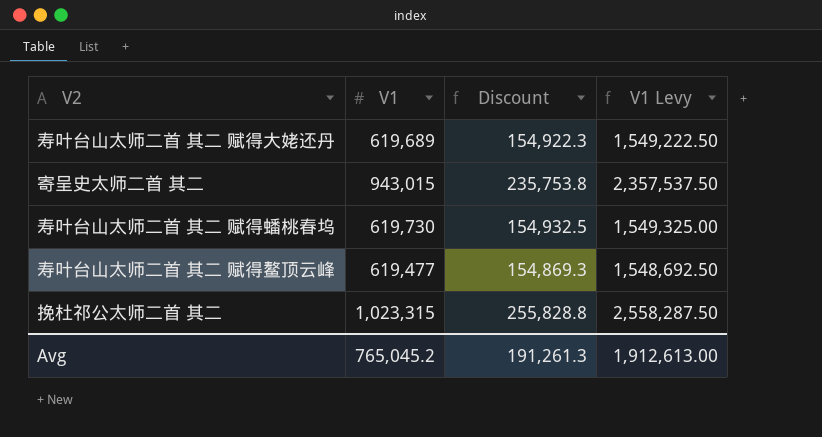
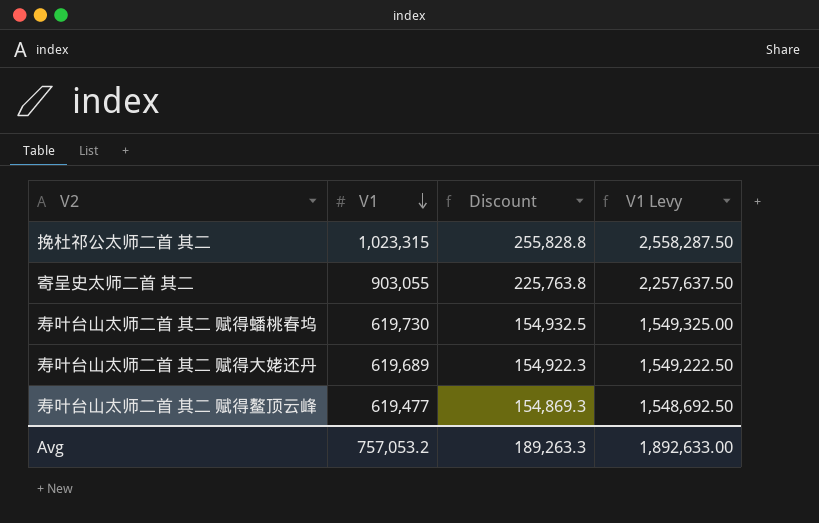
row order: none -> V1 descending
寄呈史太师二首 其二 | V1: 943,015 -> 903,055
寄呈史太师二首 其二 | Discount: 235,753.8 -> 225,763.8
寄呈史太师二首 其二 | V1 Levy: 2,357,537.50 -> 2,257,637.50
Avg | V1: 765,045.2 -> 757,053.2
Avg | Discount: 191,261.3 -> 189,263.3
Avg | V1 Levy: 1,912,613.00 -> 1,892,633.00

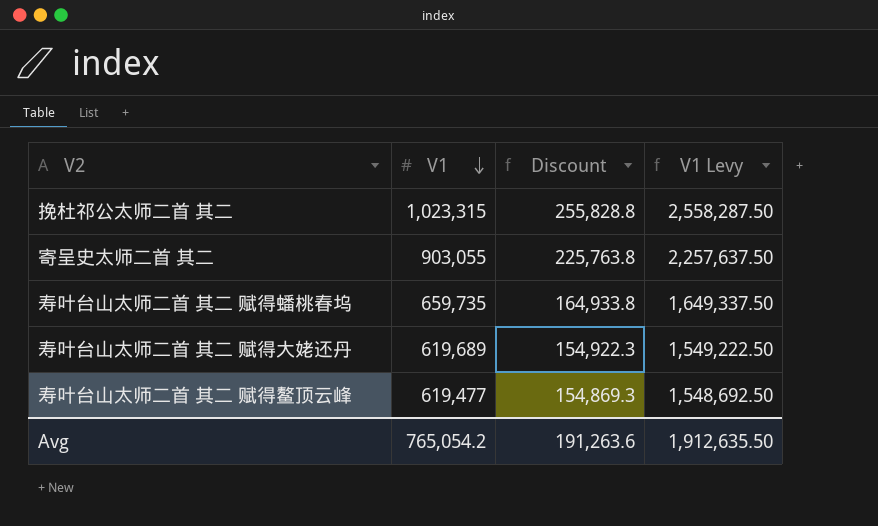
寿叶台山太师二首 其二 赋得蟠桃春坞 | V1: 619,730 -> 659,735
寿叶台山太师二首 其二 赋得蟠桃春坞 | Discount: 154,932.5 -> 164,933.8
寿叶台山太师二首 其二 赋得蟠桃春坞 | V1 Levy: 1,549,325.00 -> 1,649,337.50
Avg | V1: 757,053.2 -> 765,054.2
Avg | Discount: 189,263.3 -> 191,263.6
Avg | V1 Levy: 1,892,633.00 -> 1,912,635.50

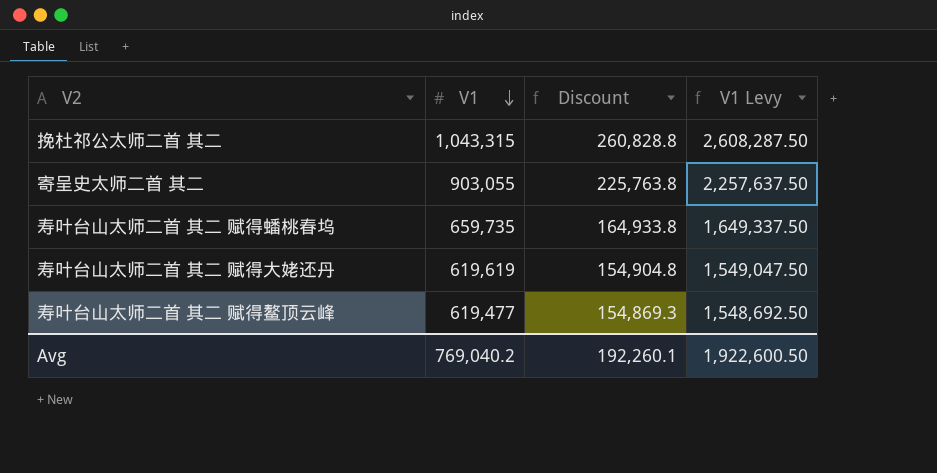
挽杜祁公太师二首 其二 | V1: 1,023,315 -> 1,043,315
挽杜祁公太师二首 其二 | Discount: 255,828.8 -> 260,828.8
挽杜祁公太师二首 其二 | V1 Levy: 2,558,287.50 -> 2,608,287.50
寿叶台山太师二首 其二 赋得大姥还丹 | V1: 619,689 -> 619,619
寿叶台山太师二首 其二 赋得大姥还丹 | Discount: 154,922.3 -> 154,904.8
寿叶台山太师二首 其二 赋得大姥还丹 | V1 Levy: 1,549,222.50 -> 1,549,047.50
Avg | V1: 765,054.2 -> 769,040.2
Avg | Discount: 191,263.6 -> 192,260.1
Avg | V1 Levy: 1,912,635.50 -> 1,922,600.50

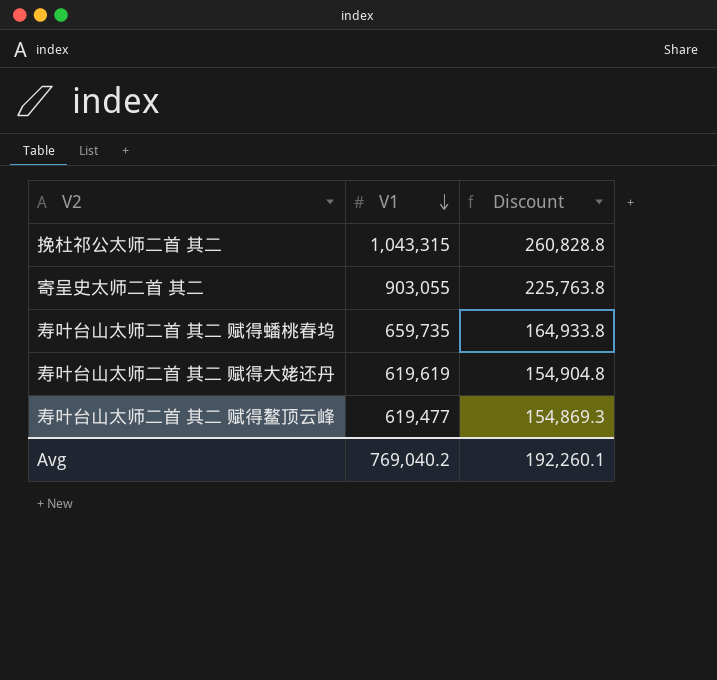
column V1 Levy | formula: [V1] * 2.5 -> none

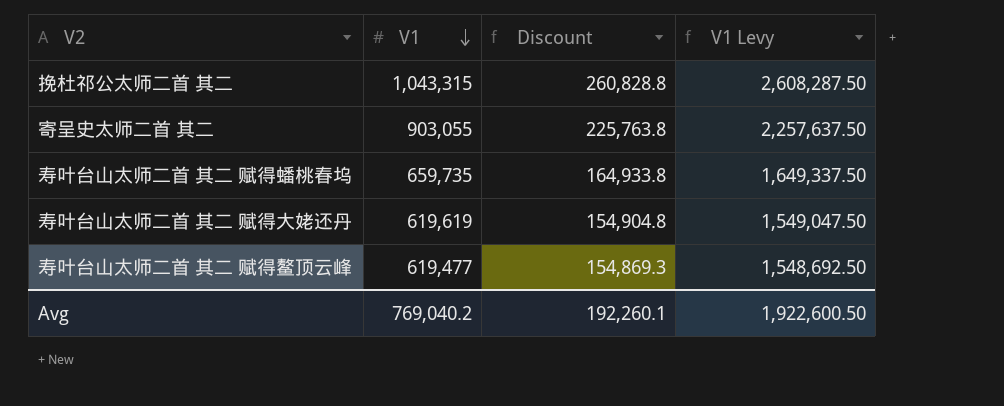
column V1 Levy | formula: none -> [V1] * 2.5

